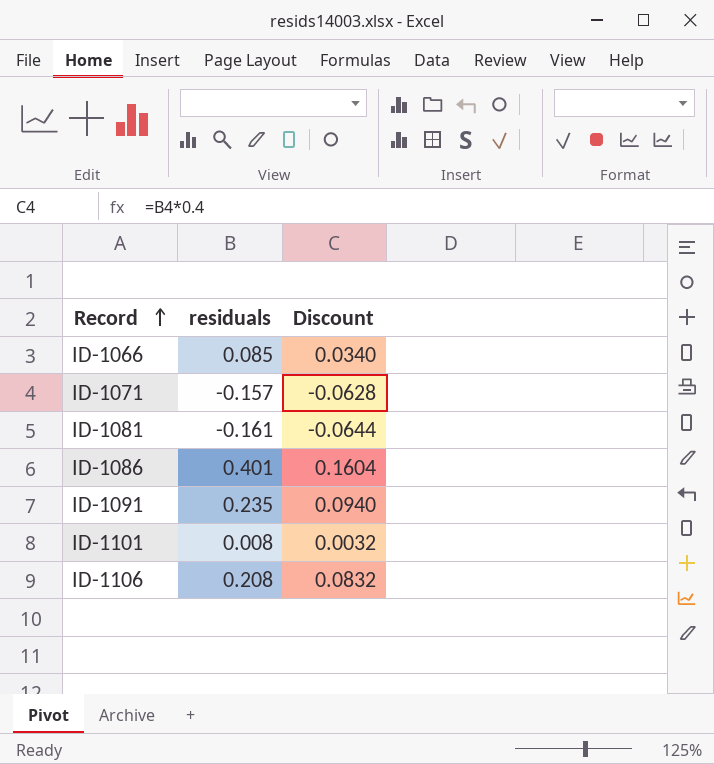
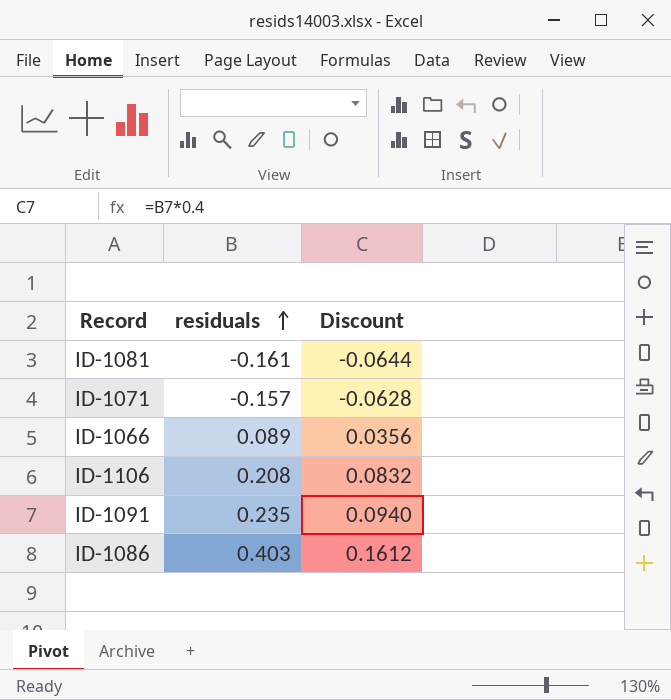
row order: Record ascending -> residuals ascending
row ID-1101: 0.008 | 0.0032 -> none
ID-1066 | residuals: 0.085 -> 0.089
ID-1066 | Discount: 0.0340 -> 0.0356
ID-1086 | residuals: 0.401 -> 0.403
ID-1086 | Discount: 0.1604 -> 0.1612

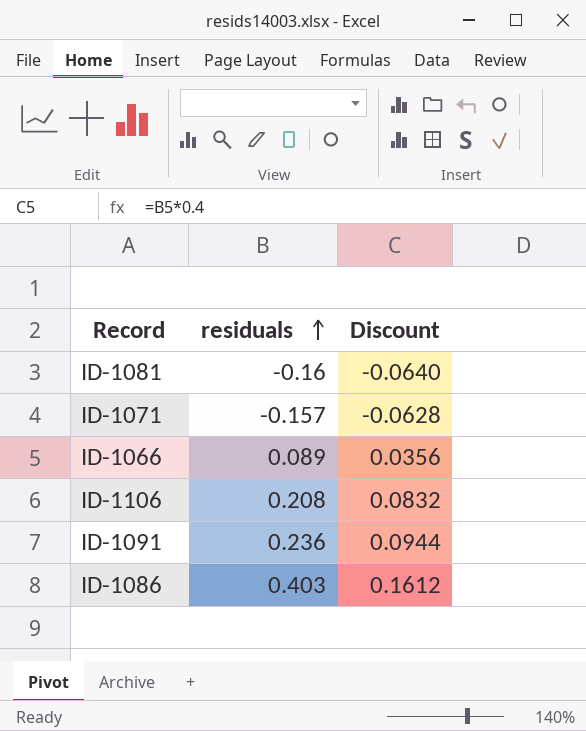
ID-1081 | residuals: -0.161 -> -0.16
ID-1081 | Discount: -0.0644 -> -0.0640
ID-1091 | residuals: 0.235 -> 0.236
ID-1091 | Discount: 0.0940 -> 0.0944

